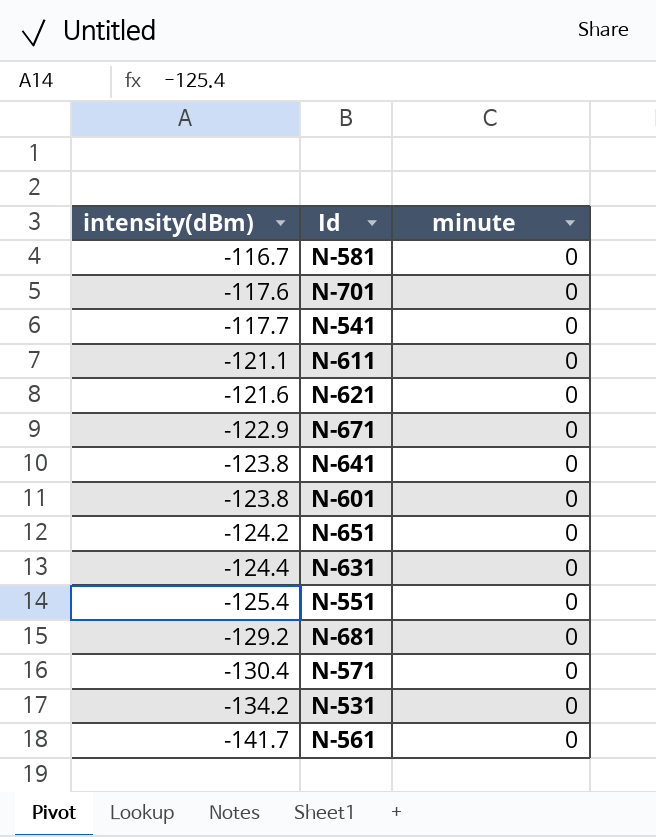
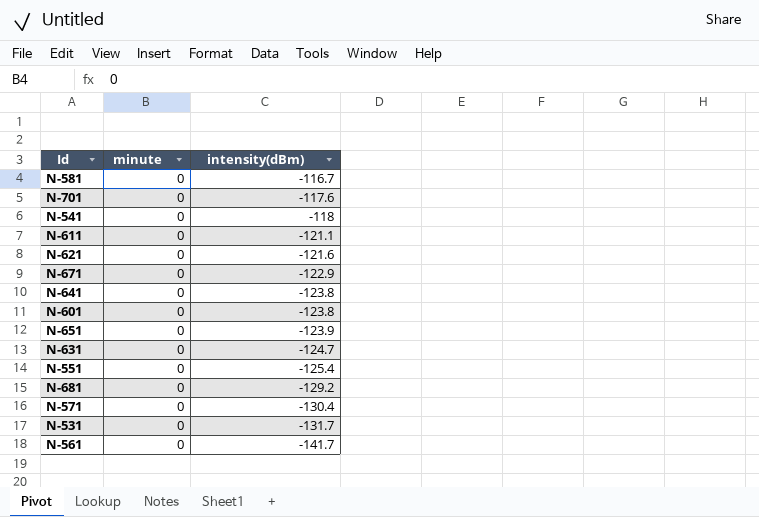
column intensity(dBm) | position: 1 -> 3
N-541 | intensity(dBm): -117.7 -> -118
N-651 | intensity(dBm): -124.2 -> -123.9
N-631 | intensity(dBm): -124.4 -> -124.7
N-531 | intensity(dBm): -134.2 -> -131.7

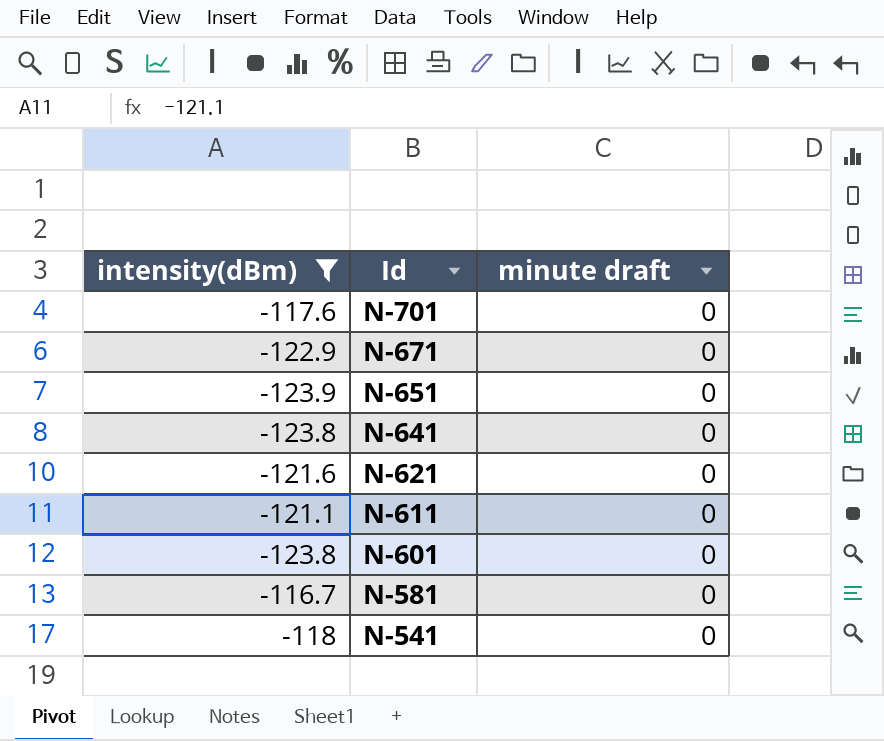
filter: none -> intensity(dBm) >= -123.9
row order: intensity(dBm) descending -> Id descending
column intensity(dBm) | position: 3 -> 1
column name: minute -> minute draft

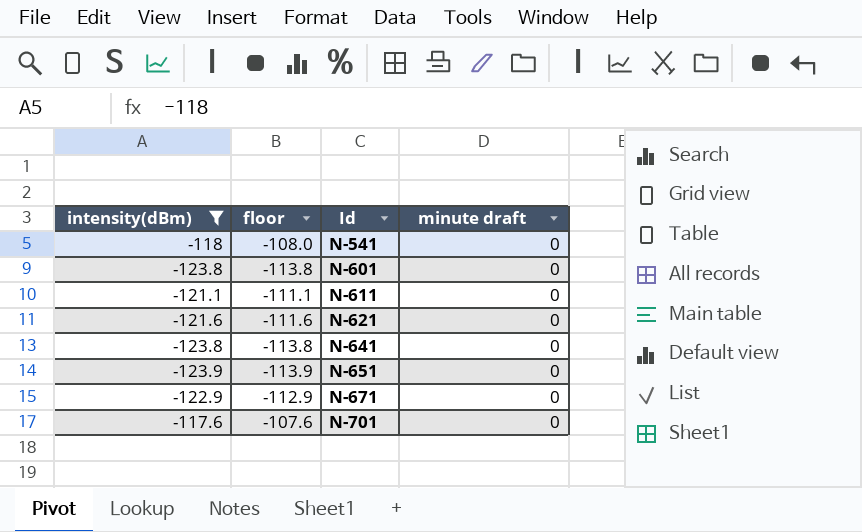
row order: Id descending -> Id ascending
column floor | formula: none -> [intensity(dBm)] + 10
row N-581: -116.7 | 0 -> none

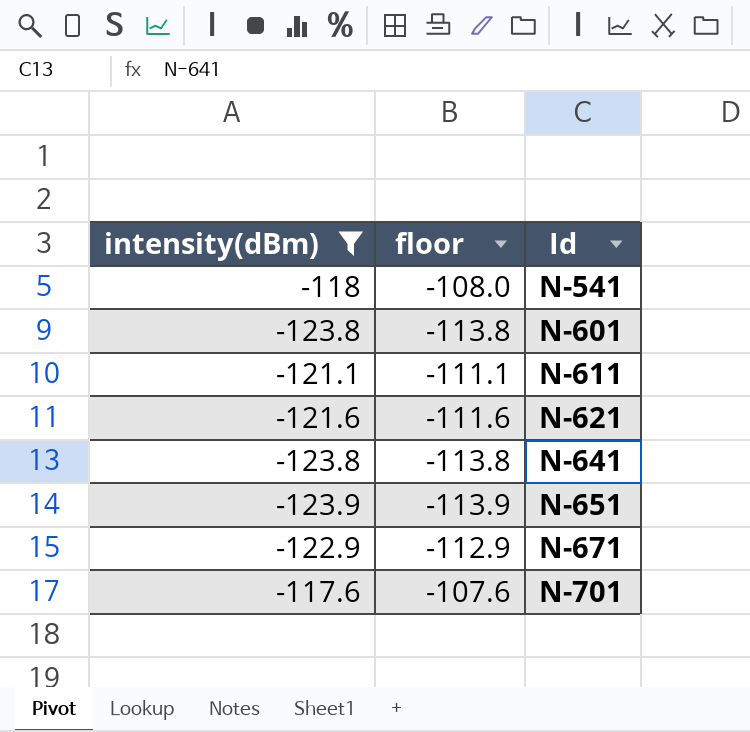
column minute draft | position: 4 -> none

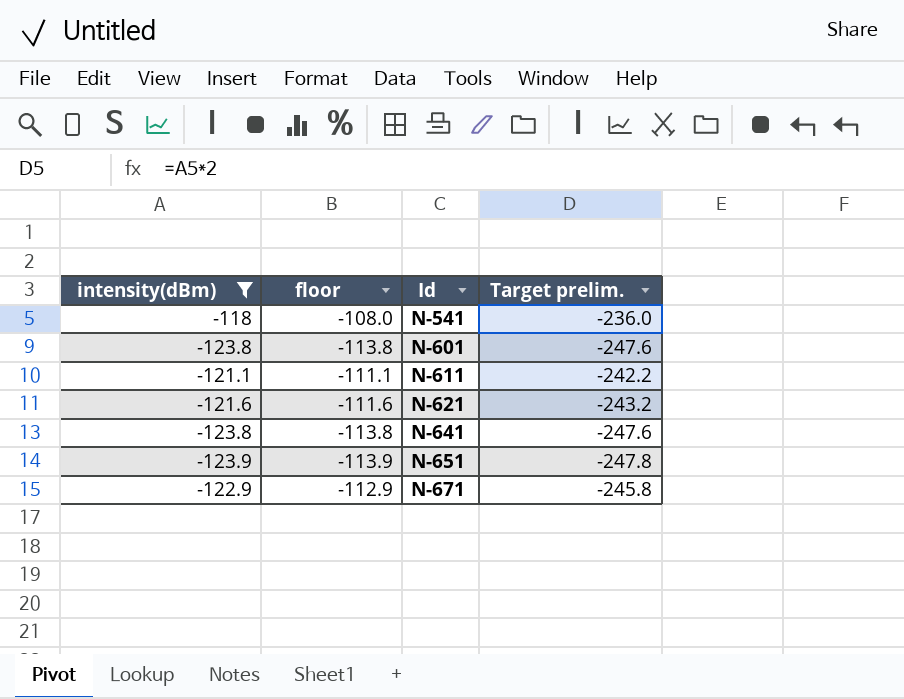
column Target prelim. | formula: none -> [intensity(dBm)] * 2
row N-701: -117.6 | -107.6 -> none

